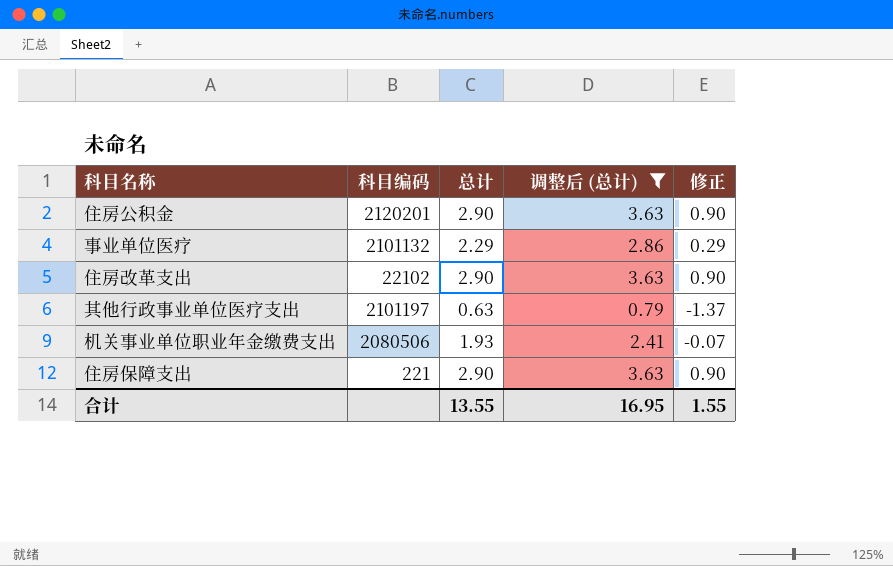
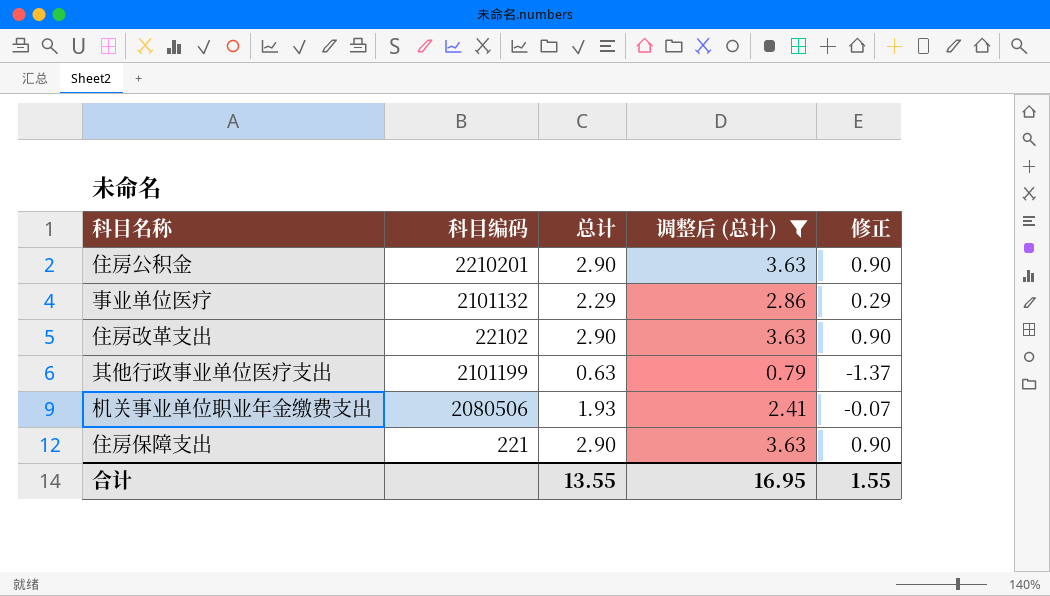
住房公积金 | 科目编码: 2120201 -> 2210201
其他行政事业单位医疗支出 | 科目编码: 2101197 -> 2101199

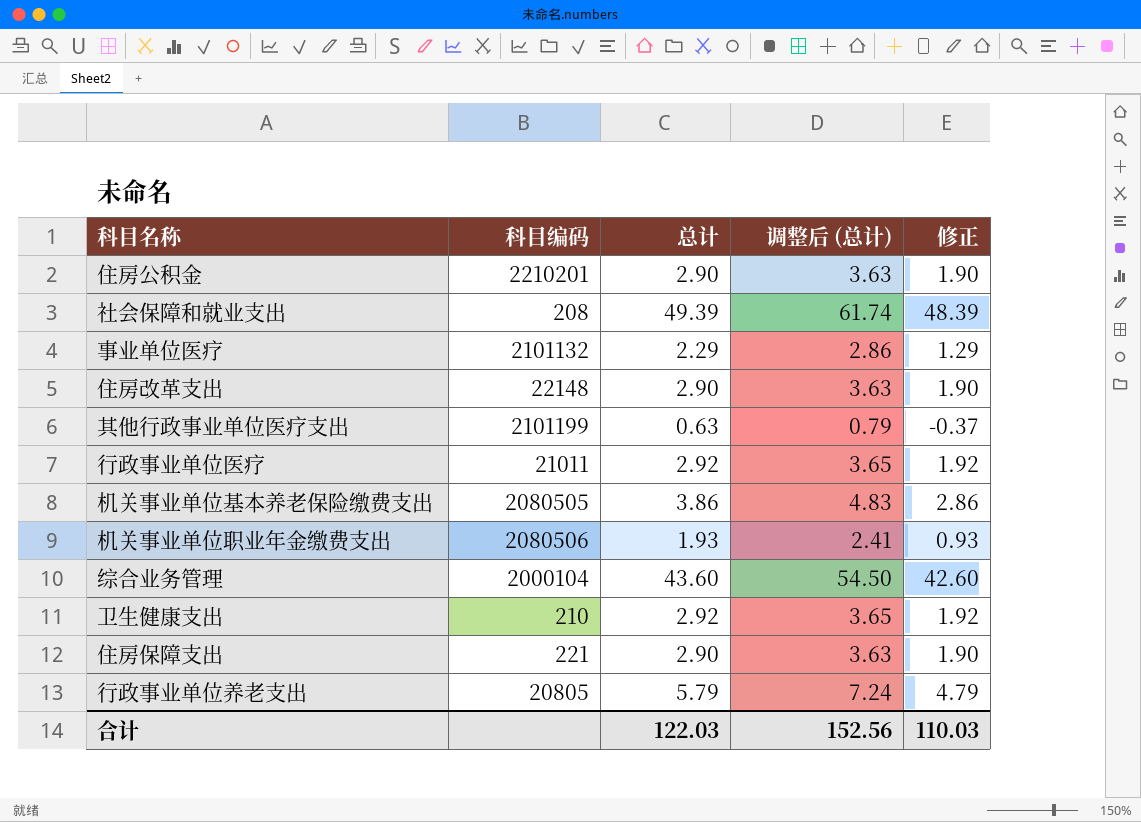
filter: 调整后 (总计) <= 3.63 -> none
column 修正 | formula: [总计] - 2 -> [总计] - 1
住房改革支出 | 科目编码: 22102 -> 22148
合计 | 总计: 13.55 -> 122.03
合计 | 调整后 (总计): 16.95 -> 152.56
合计 | 修正: 1.55 -> 110.03

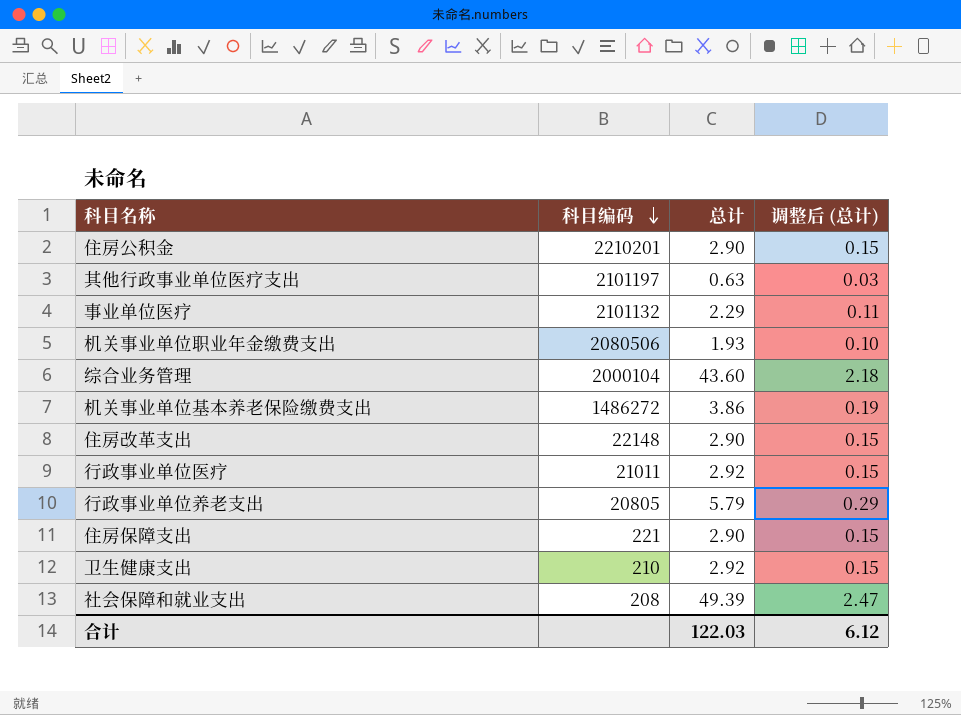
row order: none -> 科目编码 descending
column 修正 | formula: [总计] - 1 -> none
column 调整后 (总计) | formula: [总计] * 1.25 -> [总计] * 0.05
其他行政事业单位医疗支出 | 科目编码: 2101199 -> 2101197
机关事业单位基本养老保险缴费支出 | 科目编码: 2080505 -> 1486272
合计 | 调整后 (总计): 152.56 -> 6.12

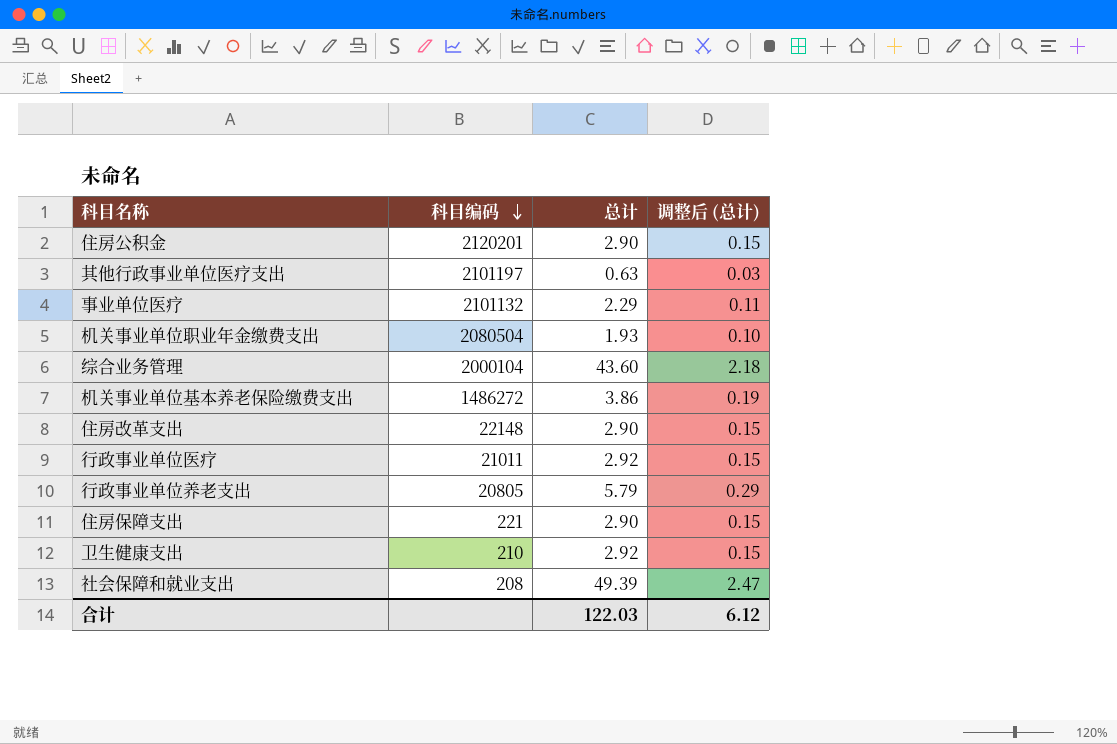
住房公积金 | 科目编码: 2210201 -> 2120201
机关事业单位职业年金缴费支出 | 科目编码: 2080506 -> 2080504

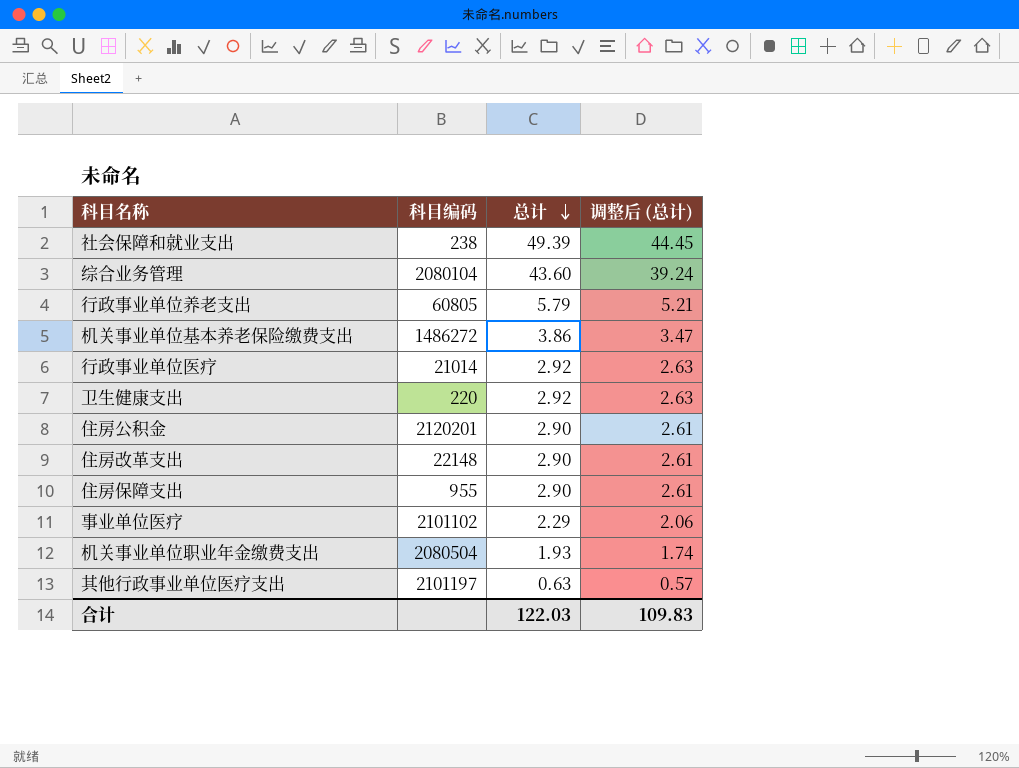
row order: 科目编码 descending -> 总计 descending
column 调整后 (总计) | formula: [总计] * 0.05 -> [总计] * 0.9
社会保障和就业支出 | 科目编码: 208 -> 238
综合业务管理 | 科目编码: 2000104 -> 2080104
行政事业单位养老支出 | 科目编码: 20805 -> 60805
行政事业单位医疗 | 科目编码: 21011 -> 21014
卫生健康支出 | 科目编码: 210 -> 220
住房保障支出 | 科目编码: 221 -> 955
事业单位医疗 | 科目编码: 2101132 -> 2101102
合计 | 调整后 (总计): 6.12 -> 109.83

